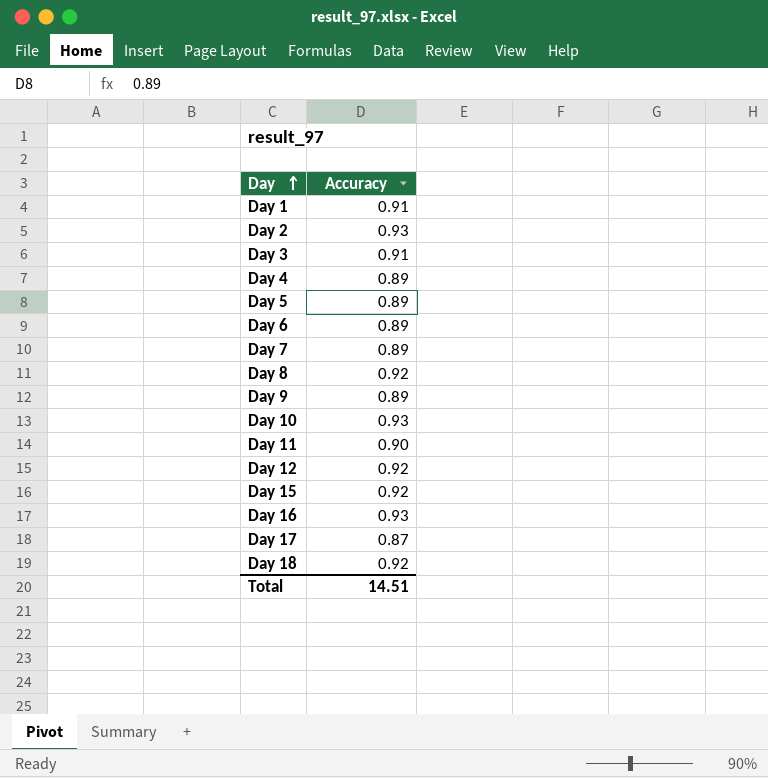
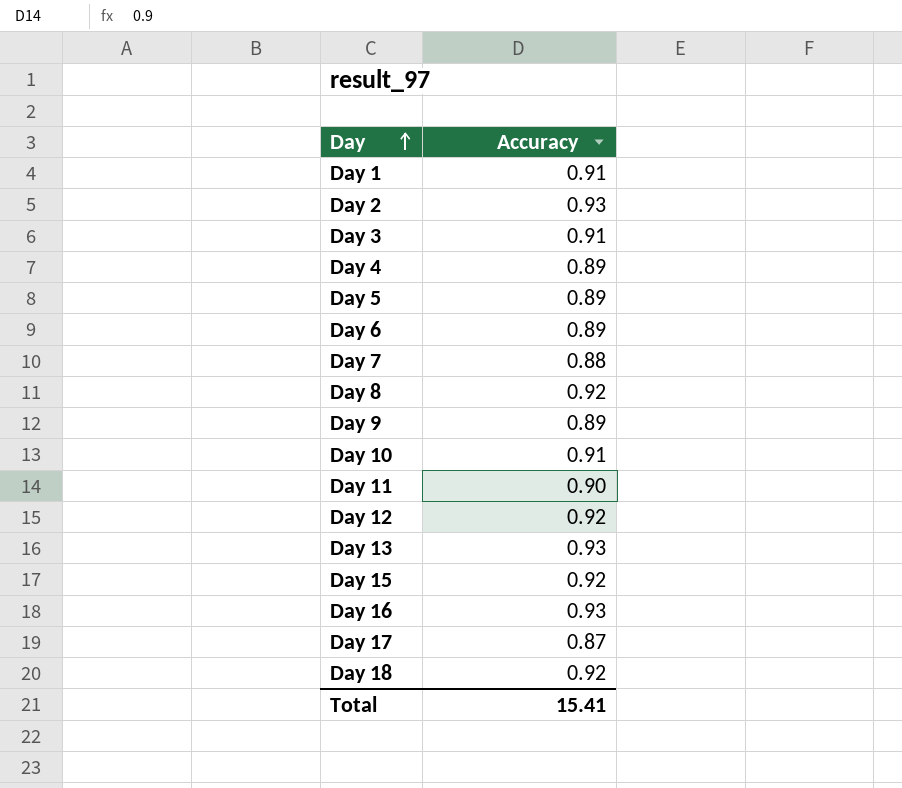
Day 7 | Accuracy: 0.89 -> 0.88
Day 10 | Accuracy: 0.93 -> 0.91
row Day 13: none -> 0.93
Total | Accuracy: 14.51 -> 15.41

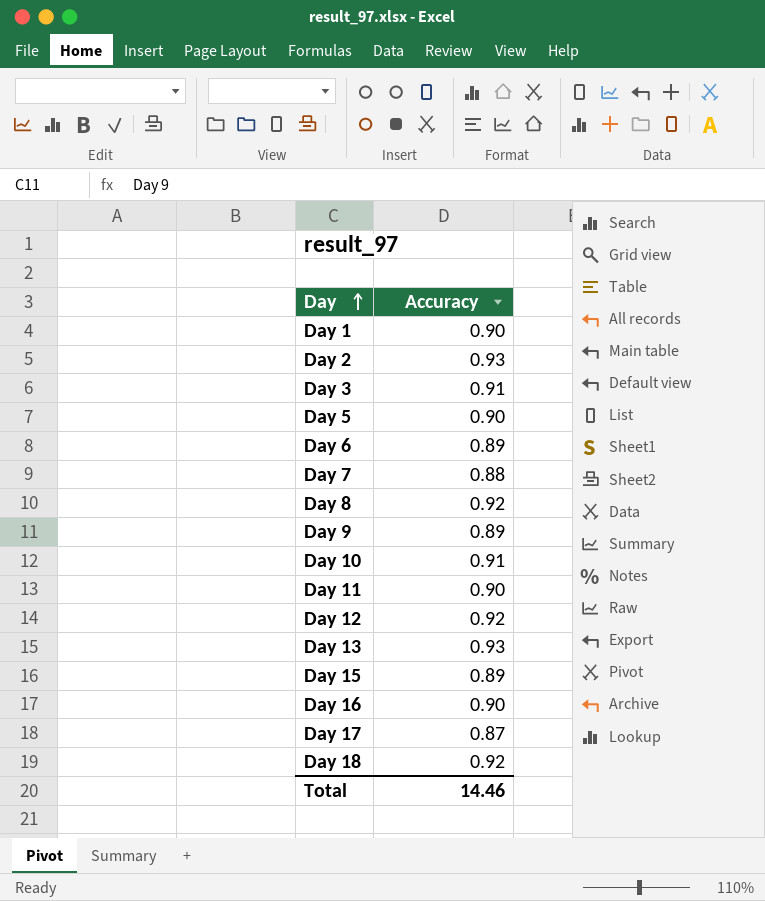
row Day 4: 0.89 -> none
Day 1 | Accuracy: 0.91 -> 0.90
Day 5 | Accuracy: 0.89 -> 0.90
Day 15 | Accuracy: 0.92 -> 0.89
Day 16 | Accuracy: 0.93 -> 0.90
Total | Accuracy: 15.41 -> 14.46

